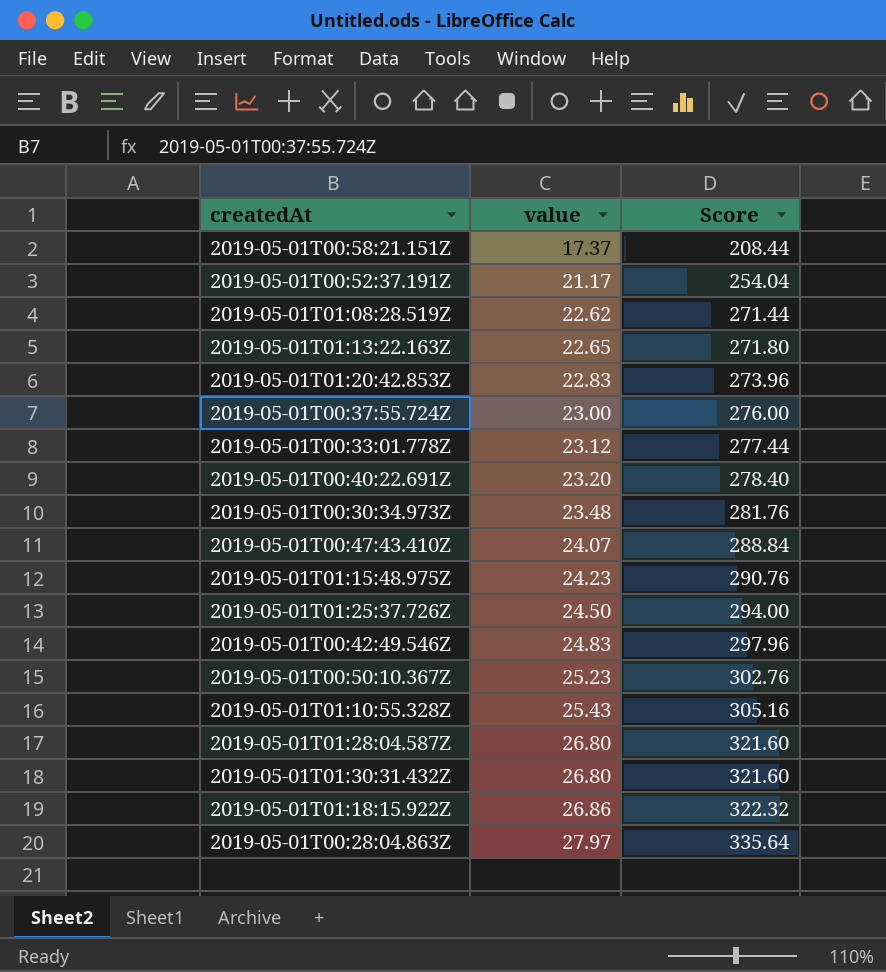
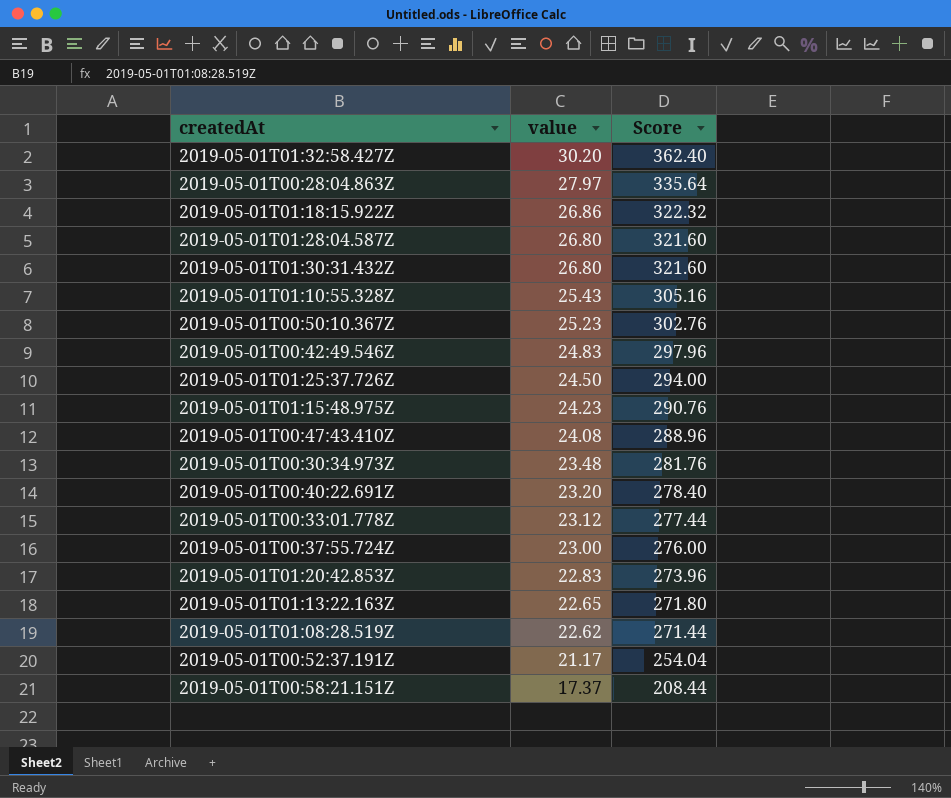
row order: value ascending -> value descending
row 2019-05-01T01:32:58.427Z: none -> 30.20 | 362.40
2019-05-01T00:47:43.410Z | value: 24.07 -> 24.08
2019-05-01T00:47:43.410Z | Score: 288.84 -> 288.96

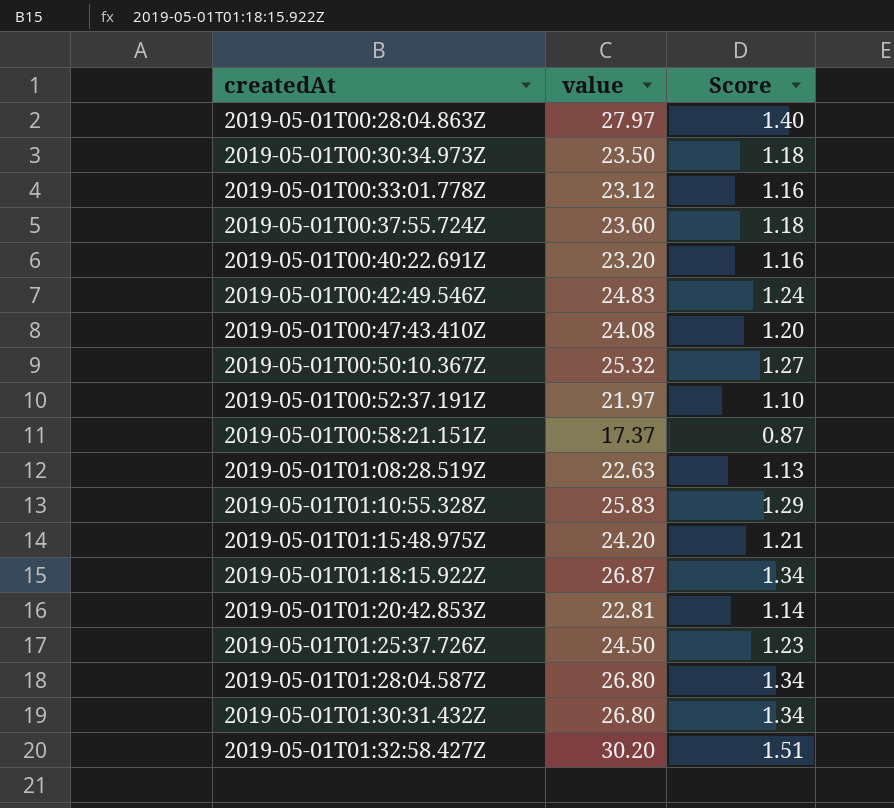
row order: value descending -> createdAt ascending
column Score | formula: [value] * 12 -> [value] * 0.05
row 2019-05-01T01:13:22.163Z: 22.65 | 271.80 -> none
2019-05-01T00:30:34.973Z | value: 23.48 -> 23.50
2019-05-01T00:37:55.724Z | value: 23.00 -> 23.60
2019-05-01T00:50:10.367Z | value: 25.23 -> 25.32
2019-05-01T00:52:37.191Z | value: 21.17 -> 21.97
2019-05-01T01:08:28.519Z | value: 22.62 -> 22.63
2019-05-01T01:10:55.328Z | value: 25.43 -> 25.83
2019-05-01T01:15:48.975Z | value: 24.23 -> 24.20
2019-05-01T01:18:15.922Z | value: 26.86 -> 26.87
2019-05-01T01:20:42.853Z | value: 22.83 -> 22.81

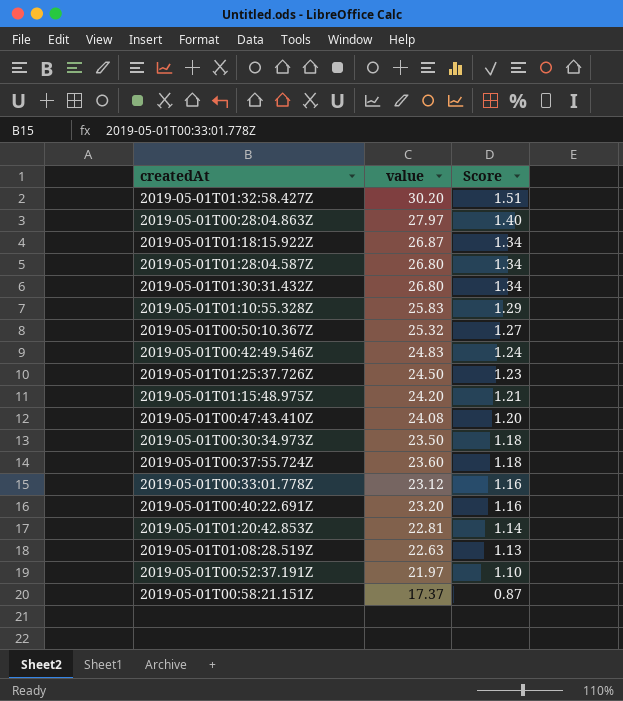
row order: createdAt ascending -> Score descending

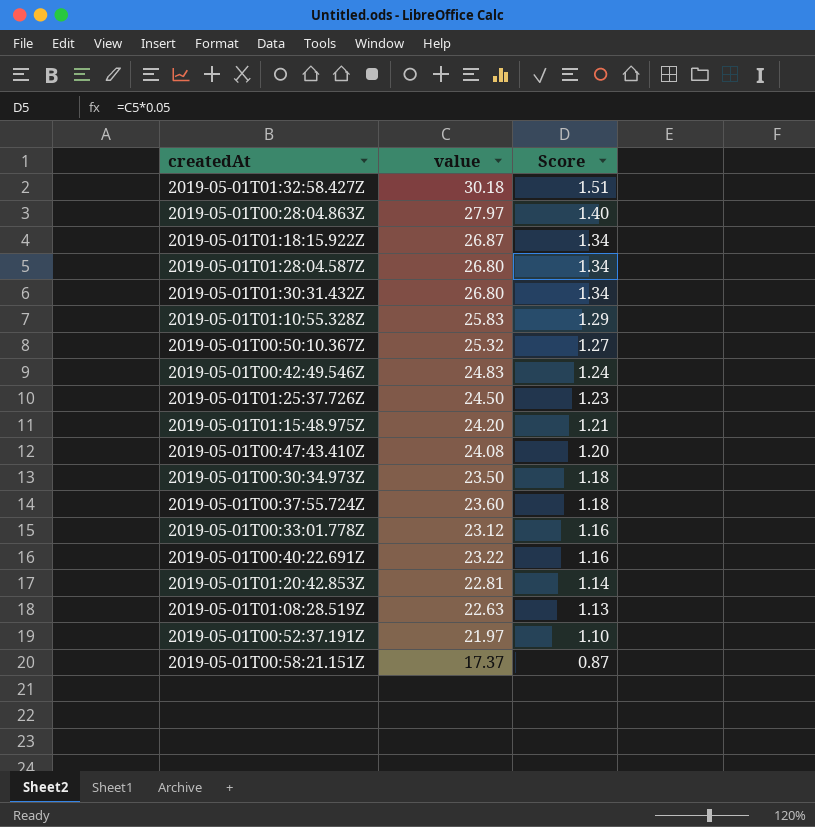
2019-05-01T01:32:58.427Z | value: 30.20 -> 30.18
2019-05-01T00:40:22.691Z | value: 23.20 -> 23.22

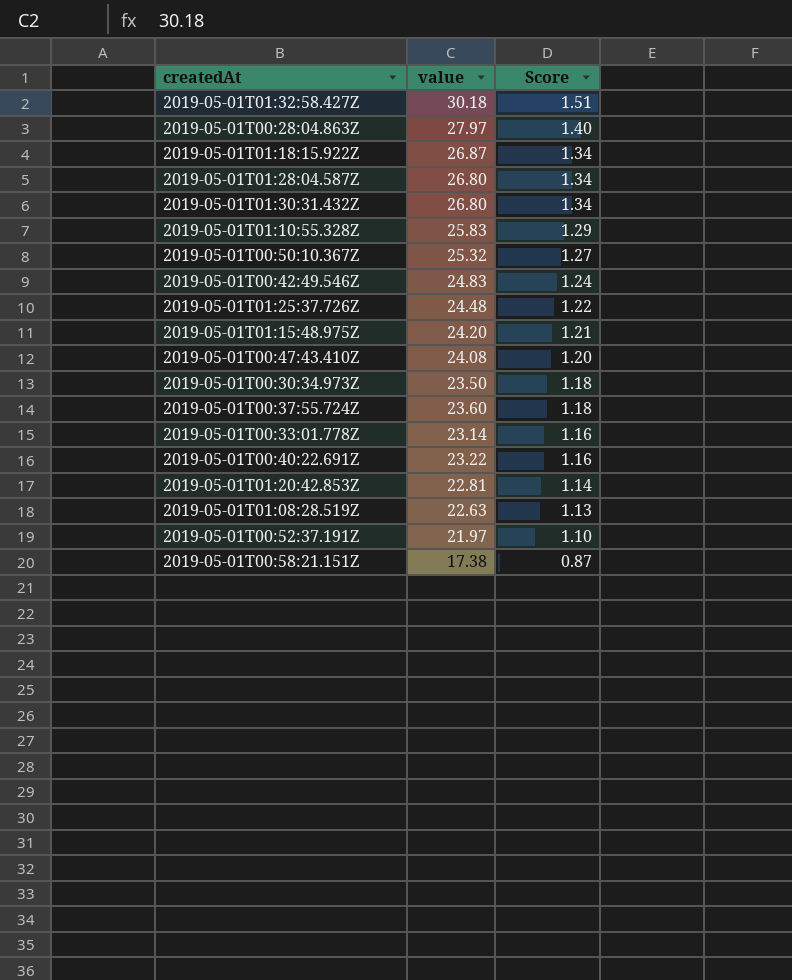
2019-05-01T01:25:37.726Z | value: 24.50 -> 24.48
2019-05-01T01:25:37.726Z | Score: 1.23 -> 1.22
2019-05-01T00:33:01.778Z | value: 23.12 -> 23.14
2019-05-01T00:58:21.151Z | value: 17.37 -> 17.38

